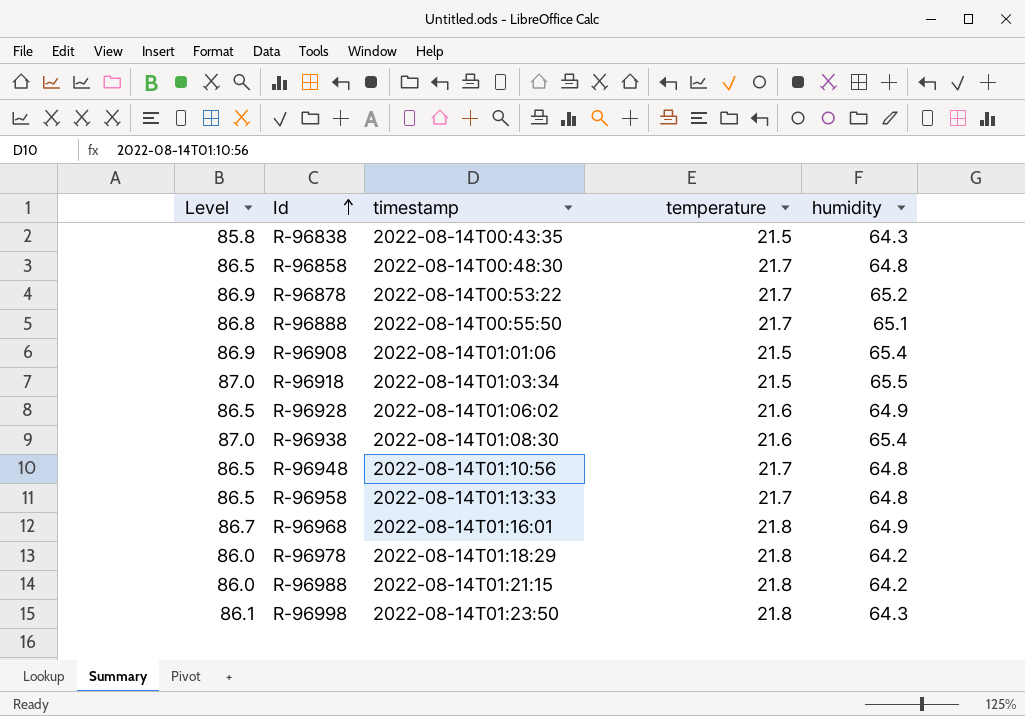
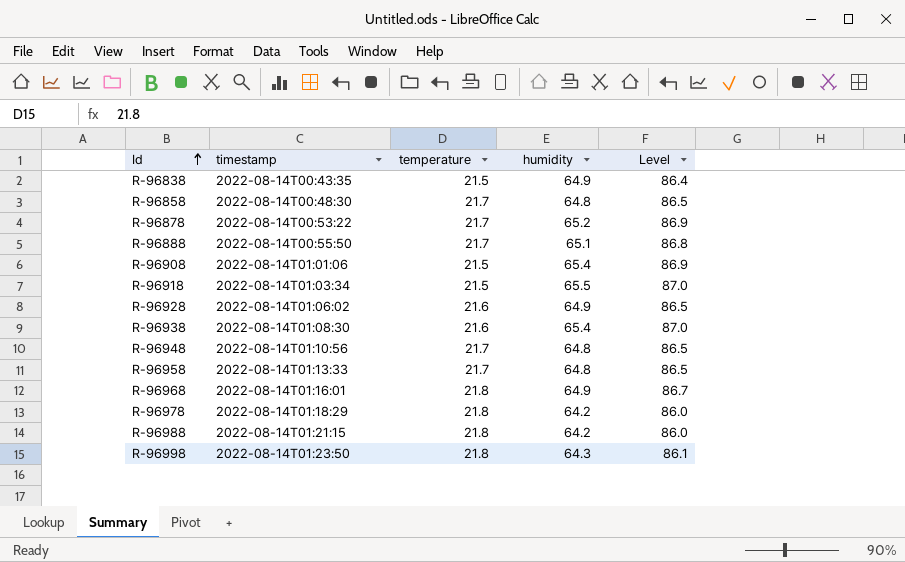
column Level | position: 1 -> 5
R-96838 | humidity: 64.3 -> 64.9
R-96838 | Level: 85.8 -> 86.4

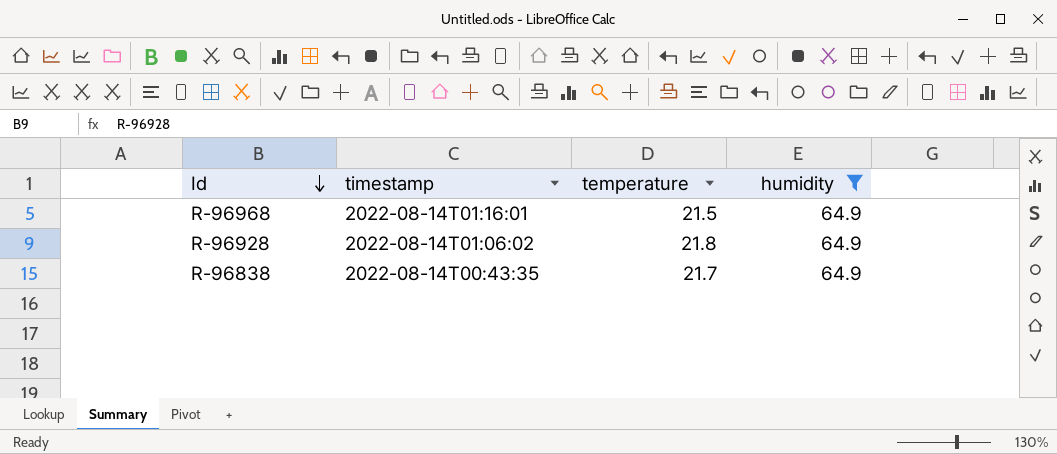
filter: none -> humidity = 64.9
row order: Id ascending -> Id descending
column Level | formula: [temperature] + [humidity] -> none
R-96968 | temperature: 21.8 -> 21.5
R-96928 | temperature: 21.6 -> 21.8
R-96838 | temperature: 21.5 -> 21.7

